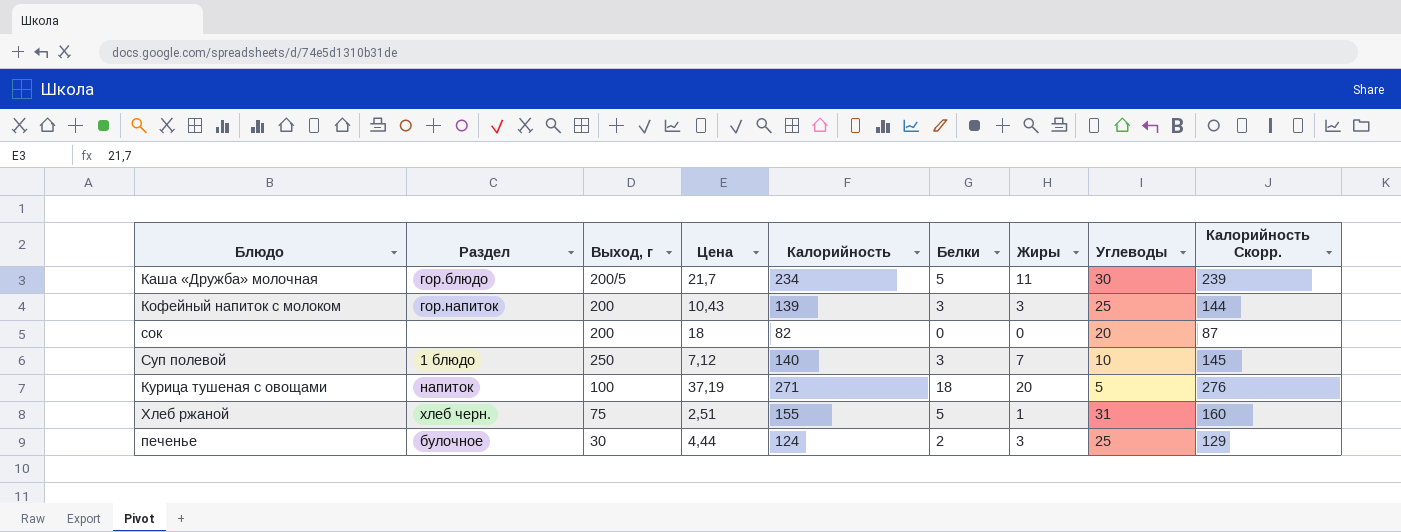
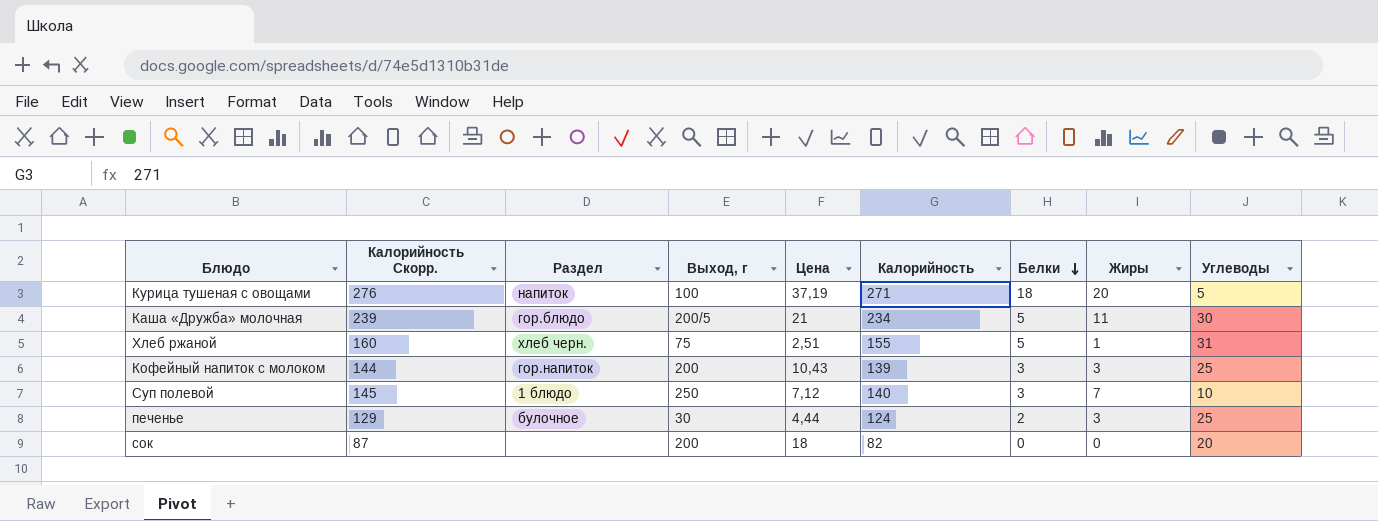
row order: none -> Белки descending
column Калорийность Скорр. | position: 9 -> 2
Каша «Дружба» молочная | Цена: 21,7 -> 21

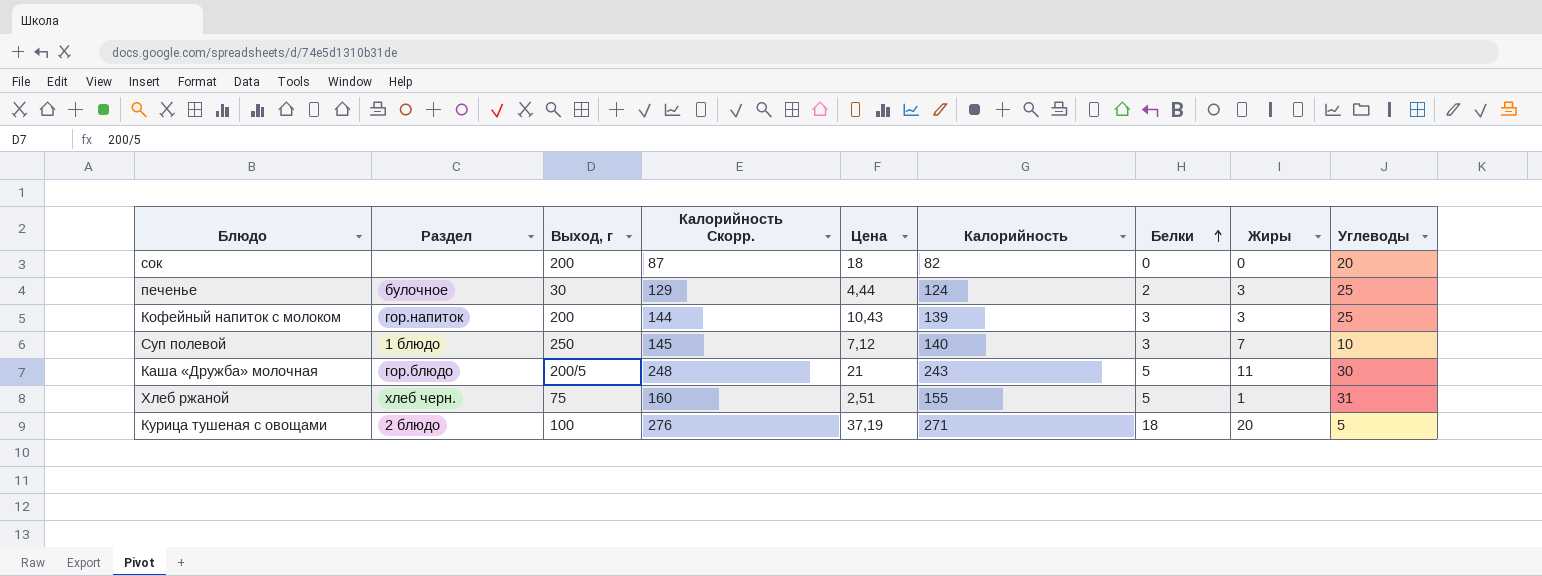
row order: Белки descending -> Белки ascending
column Калорийность Скорр. | position: 2 -> 4
Каша «Дружба» молочная | Калорийность Скорр.: 239 -> 248
Каша «Дружба» молочная | Калорийность: 234 -> 243
Курица тушеная с овощами | Раздел: напиток -> 2 блюдо

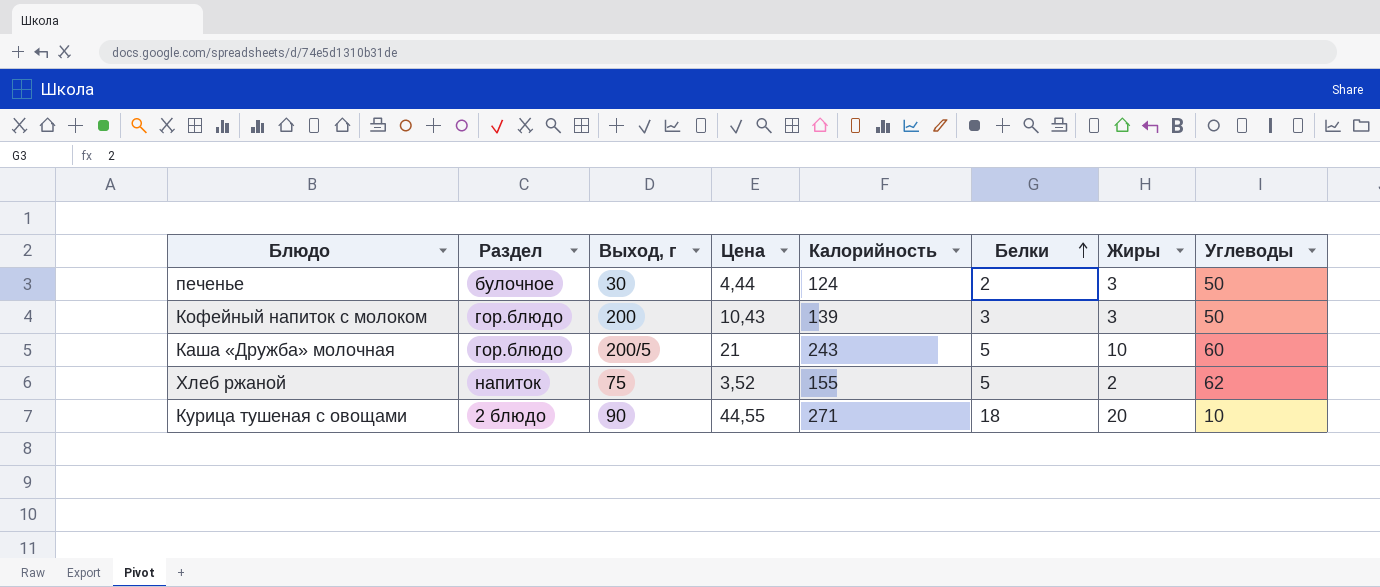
column Калорийность Скорр. | formula: [Калорийность] + 5 -> none
row сок: none | 200 | 87 | 18 | 82 | 0 | 0 | 20 -> none
row Суп полевой: 1 блюдо | 250 | 145 | 7,12 | 140 | 3 | 7 | 10 -> none
печенье | Углеводы: 25 -> 50
Кофейный напиток с молоком | Раздел: гор.напиток -> гор.блюдо
Кофейный напиток с молоком | Углеводы: 25 -> 50
Каша «Дружба» молочная | Жиры: 11 -> 10
Каша «Дружба» молочная | Углеводы: 30 -> 60
Хлеб ржаной | Раздел: хлеб черн. -> напиток
Хлеб ржаной | Цена: 2,51 -> 3,52
Хлеб ржаной | Жиры: 1 -> 2
Хлеб ржаной | Углеводы: 31 -> 62
Курица тушеная с овощами | Выход, г: 100 -> 90
Курица тушеная с овощами | Цена: 37,19 -> 44,55
Курица тушеная с овощами | Углеводы: 5 -> 10

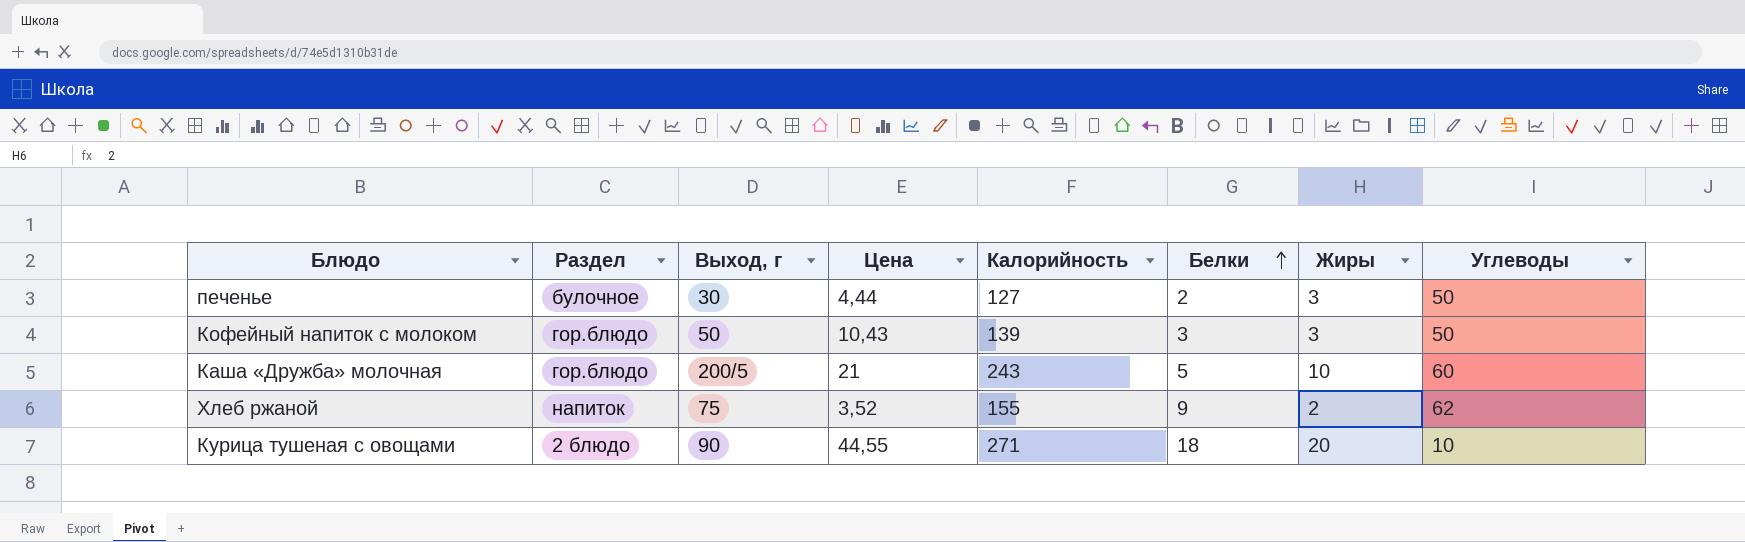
печенье | Калорийность: 124 -> 127
Кофейный напиток с молоком | Выход, г: 200 -> 50
Хлеб ржаной | Белки: 5 -> 9

